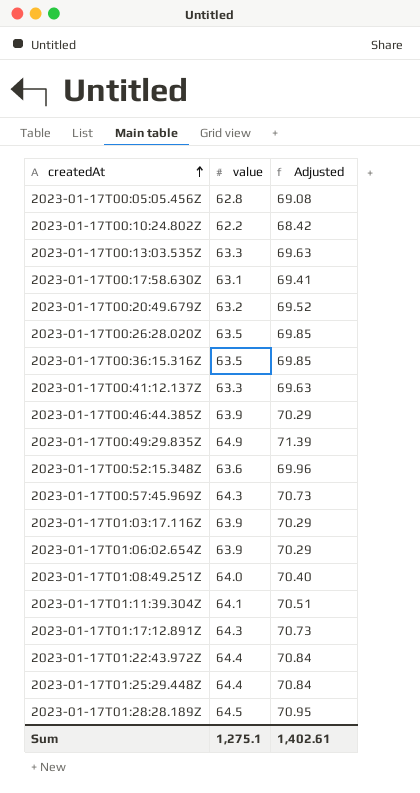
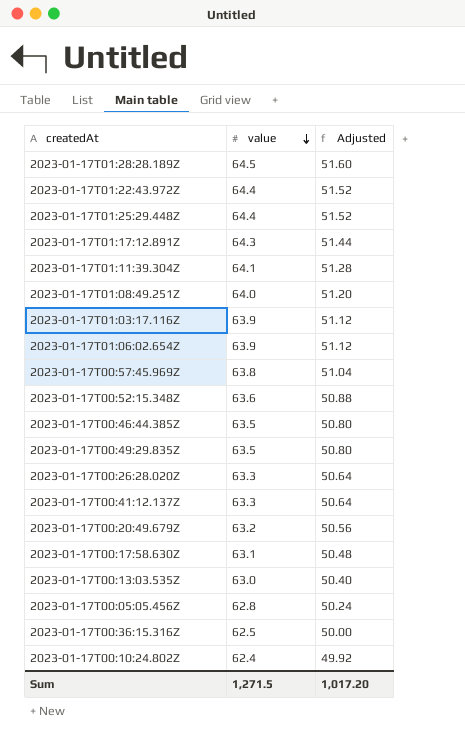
row order: createdAt ascending -> value descending
column Adjusted | formula: [value] * 1.1 -> [value] * 0.8
2023-01-17T00:57:45.969Z | value: 64.3 -> 63.8
2023-01-17T00:46:44.385Z | value: 63.9 -> 63.5
2023-01-17T00:49:29.835Z | value: 64.9 -> 63.5
2023-01-17T00:26:28.020Z | value: 63.5 -> 63.3
2023-01-17T00:13:03.535Z | value: 63.3 -> 63.0
2023-01-17T00:36:15.316Z | value: 63.5 -> 62.5
2023-01-17T00:10:24.802Z | value: 62.2 -> 62.4
Sum | value: 1,275.1 -> 1,271.5
Sum | Adjusted: 1,402.61 -> 1,017.20

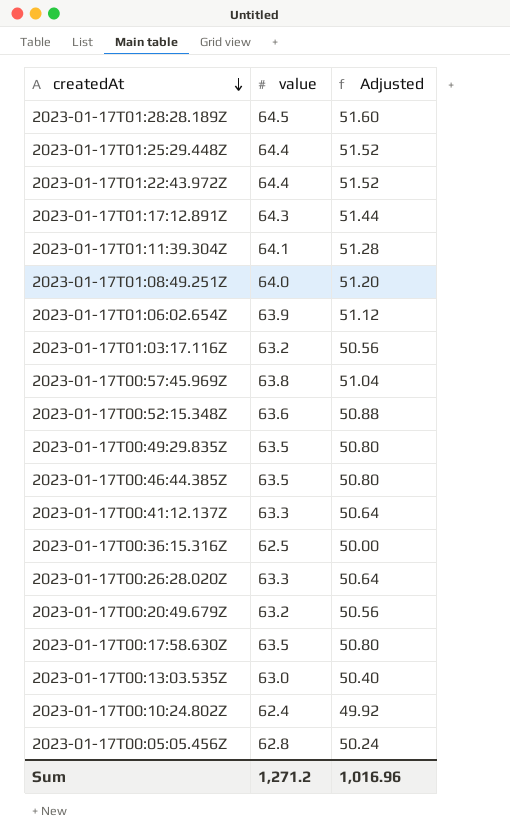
row order: value descending -> createdAt descending
2023-01-17T01:03:17.116Z | value: 63.9 -> 63.2
2023-01-17T01:03:17.116Z | Adjusted: 51.12 -> 50.56
2023-01-17T00:17:58.630Z | value: 63.1 -> 63.5
2023-01-17T00:17:58.630Z | Adjusted: 50.48 -> 50.80
Sum | value: 1,271.5 -> 1,271.2
Sum | Adjusted: 1,017.20 -> 1,016.96

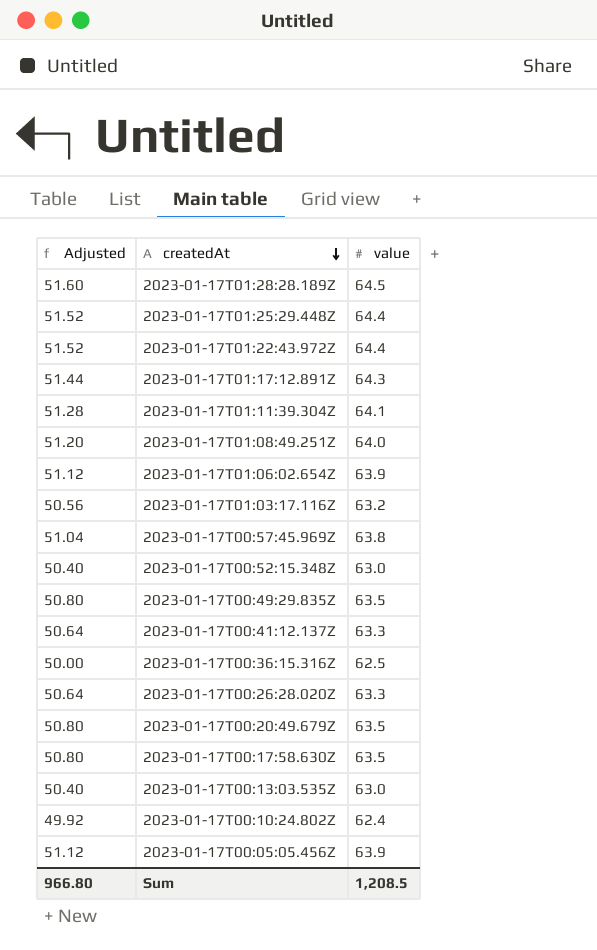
column Adjusted | position: 3 -> 1
row 2023-01-17T00:46:44.385Z: 63.5 | 50.80 -> none
2023-01-17T00:52:15.348Z | Adjusted: 50.88 -> 50.40
2023-01-17T00:52:15.348Z | value: 63.6 -> 63.0
2023-01-17T00:20:49.679Z | Adjusted: 50.56 -> 50.80
2023-01-17T00:20:49.679Z | value: 63.2 -> 63.5
2023-01-17T00:05:05.456Z | Adjusted: 50.24 -> 51.12
2023-01-17T00:05:05.456Z | value: 62.8 -> 63.9
Sum | Adjusted: 1,016.96 -> 966.80
Sum | value: 1,271.2 -> 1,208.5

